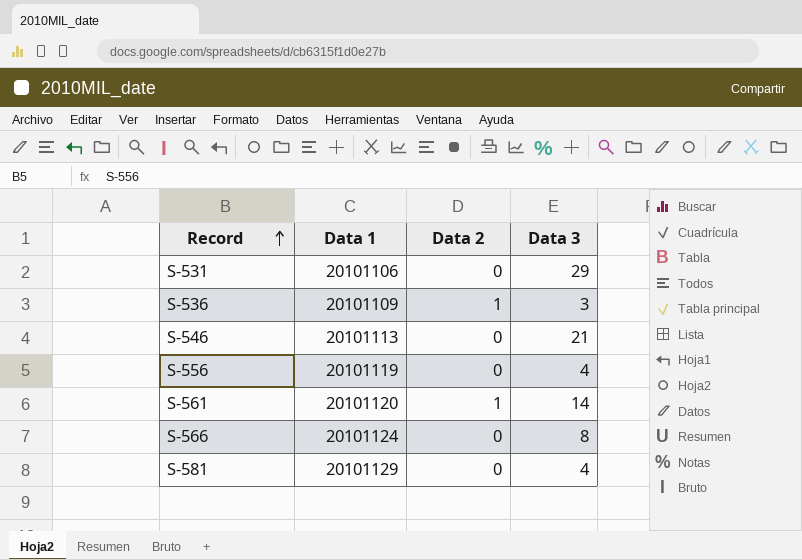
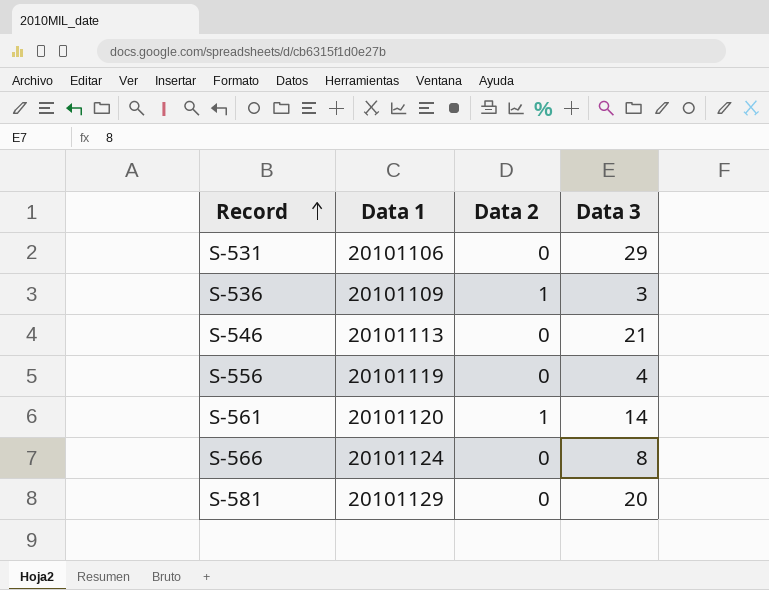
S-581 | Data 3: 4 -> 20

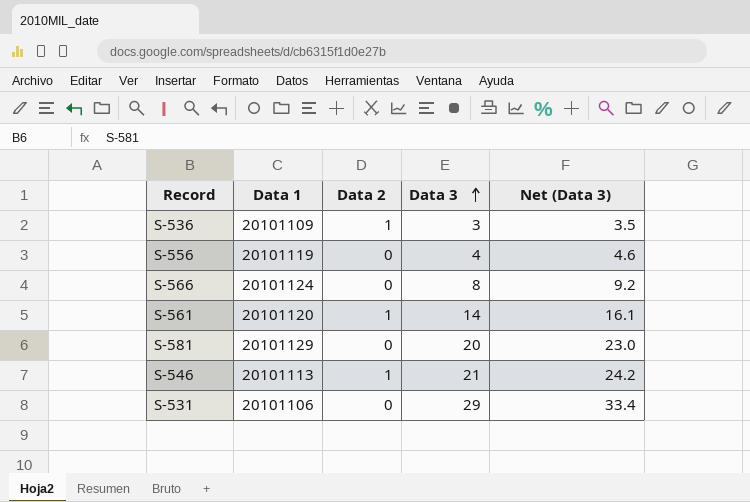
row order: Record ascending -> Data 3 ascending
column Net (Data 3) | formula: none -> [Data 3] * 1.15
S-546 | Data 2: 0 -> 1

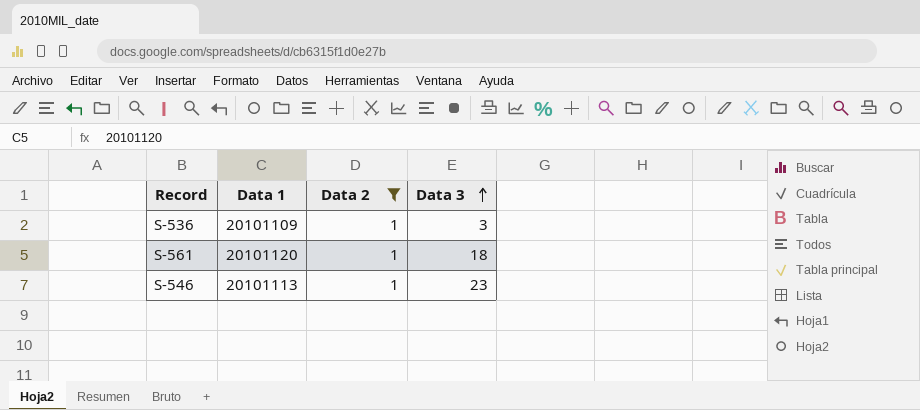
filter: none -> Data 2 = 1
column Net (Data 3) | formula: [Data 3] * 1.15 -> none
S-561 | Data 3: 14 -> 18
S-546 | Data 3: 21 -> 23

